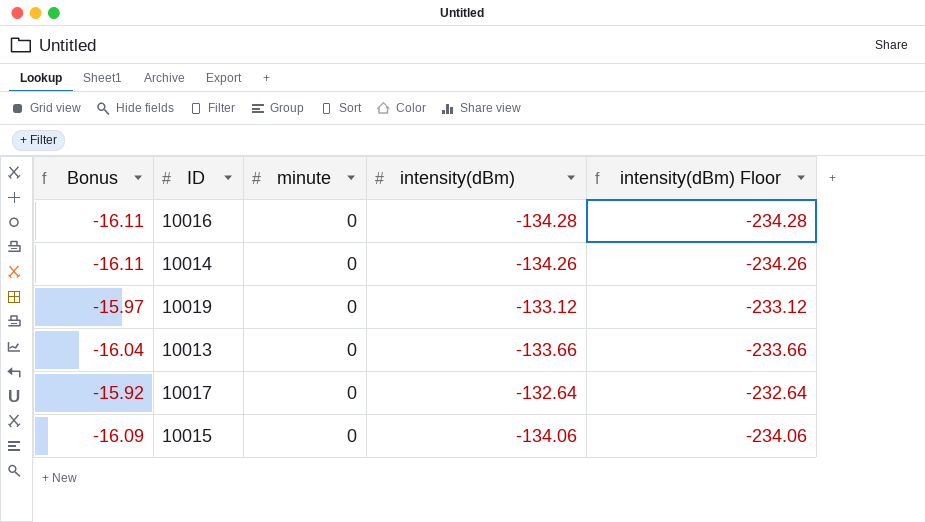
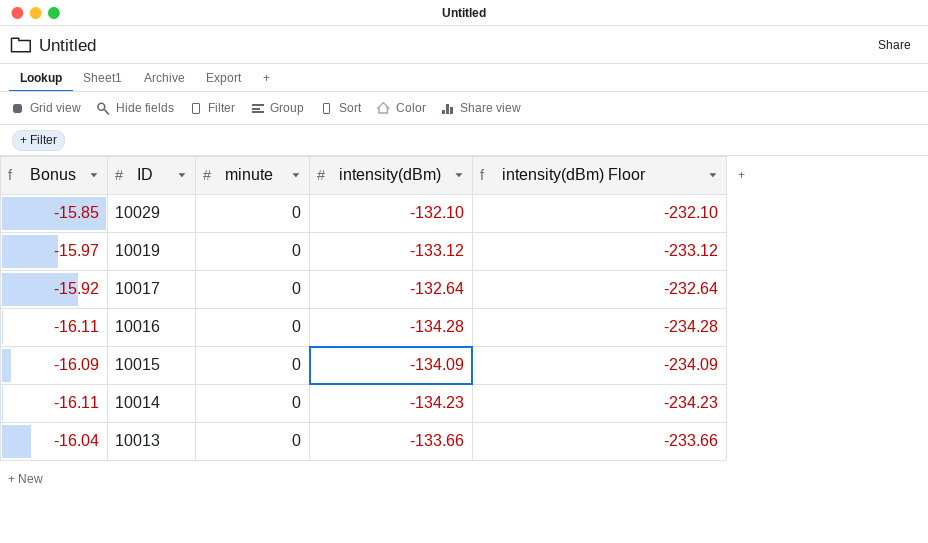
row order: none -> ID descending
row 10029: none -> -15.85 | 0 | -132.10 | -232.10
10015 | intensity(dBm): -134.06 -> -134.09
10015 | intensity(dBm) Floor: -234.06 -> -234.09
10014 | intensity(dBm): -134.26 -> -134.23
10014 | intensity(dBm) Floor: -234.26 -> -234.23

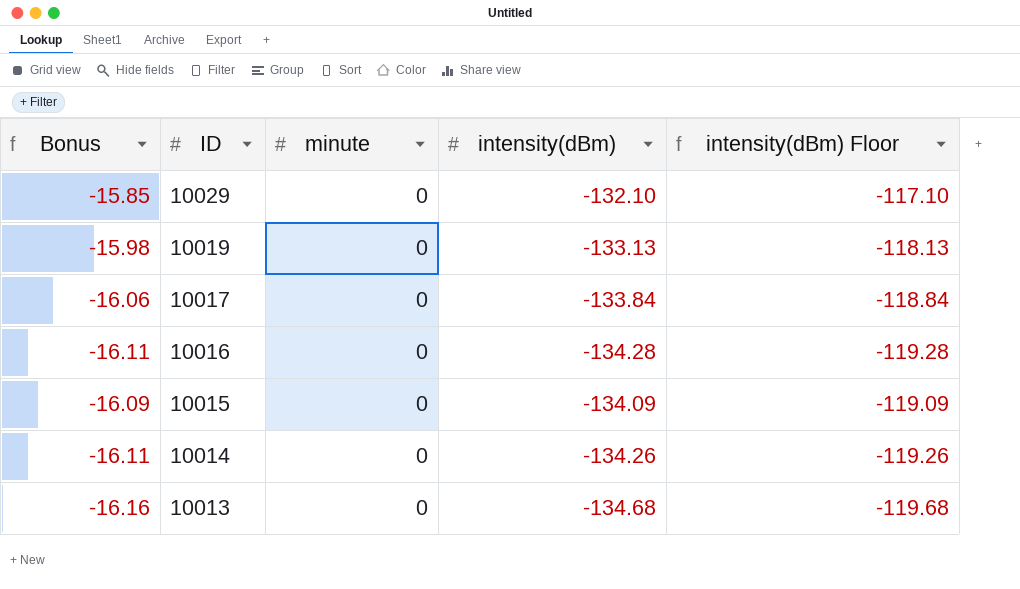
column intensity(dBm) Floor | formula: [intensity(dBm)] - 100 -> [intensity(dBm)] + 15
10019 | Bonus: -15.97 -> -15.98
10019 | intensity(dBm): -133.12 -> -133.13
10017 | Bonus: -15.92 -> -16.06
10017 | intensity(dBm): -132.64 -> -133.84
10014 | intensity(dBm): -134.23 -> -134.26
10013 | Bonus: -16.04 -> -16.16
10013 | intensity(dBm): -133.66 -> -134.68

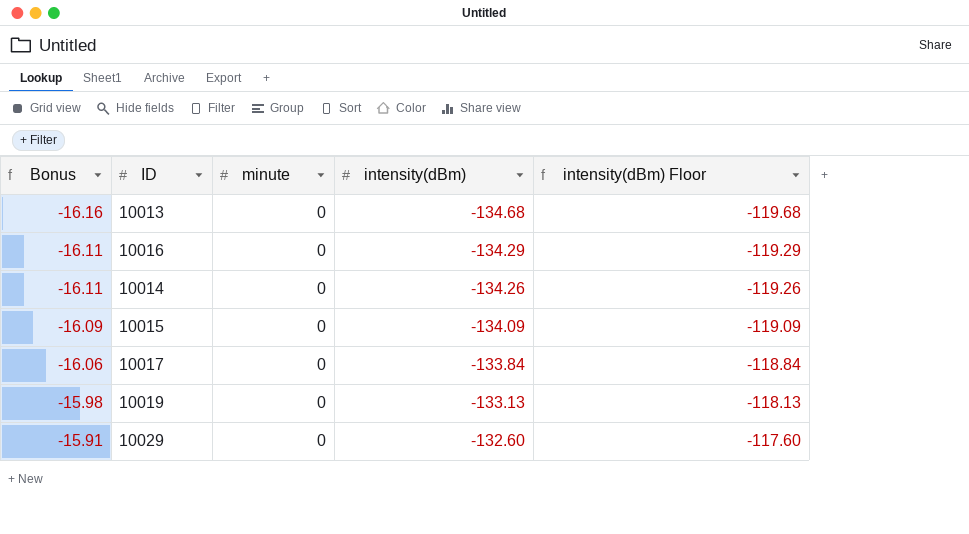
row order: ID descending -> Bonus ascending
10016 | intensity(dBm): -134.28 -> -134.29
10016 | intensity(dBm) Floor: -119.28 -> -119.29
10029 | Bonus: -15.85 -> -15.91
10029 | intensity(dBm): -132.10 -> -132.60
10029 | intensity(dBm) Floor: -117.10 -> -117.60

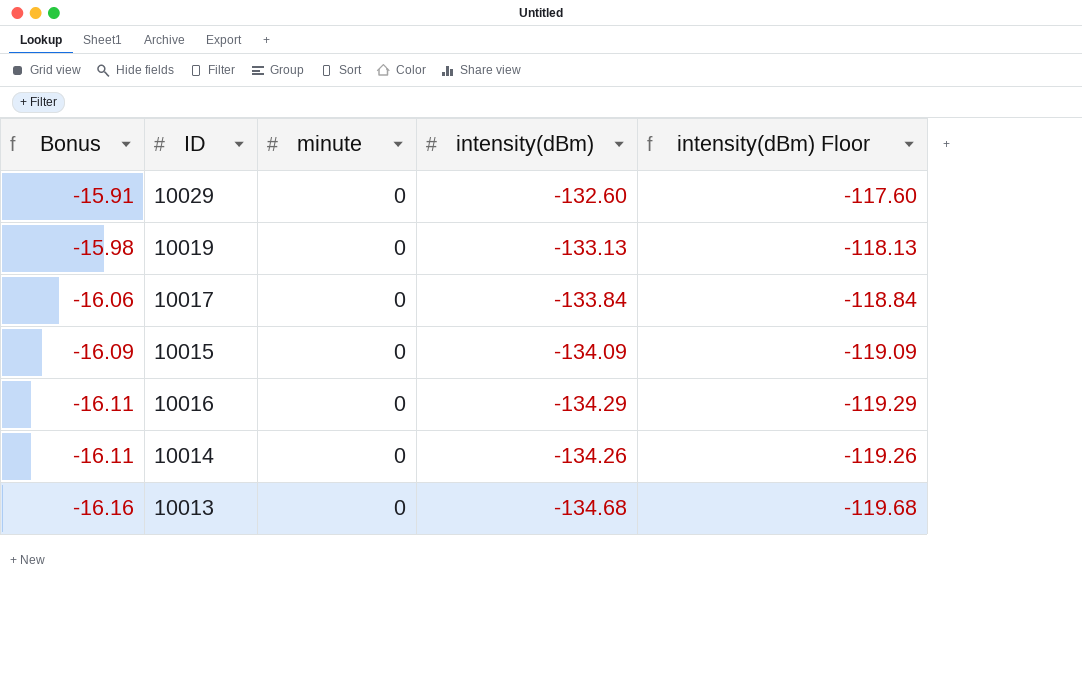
row order: Bonus ascending -> Bonus descending

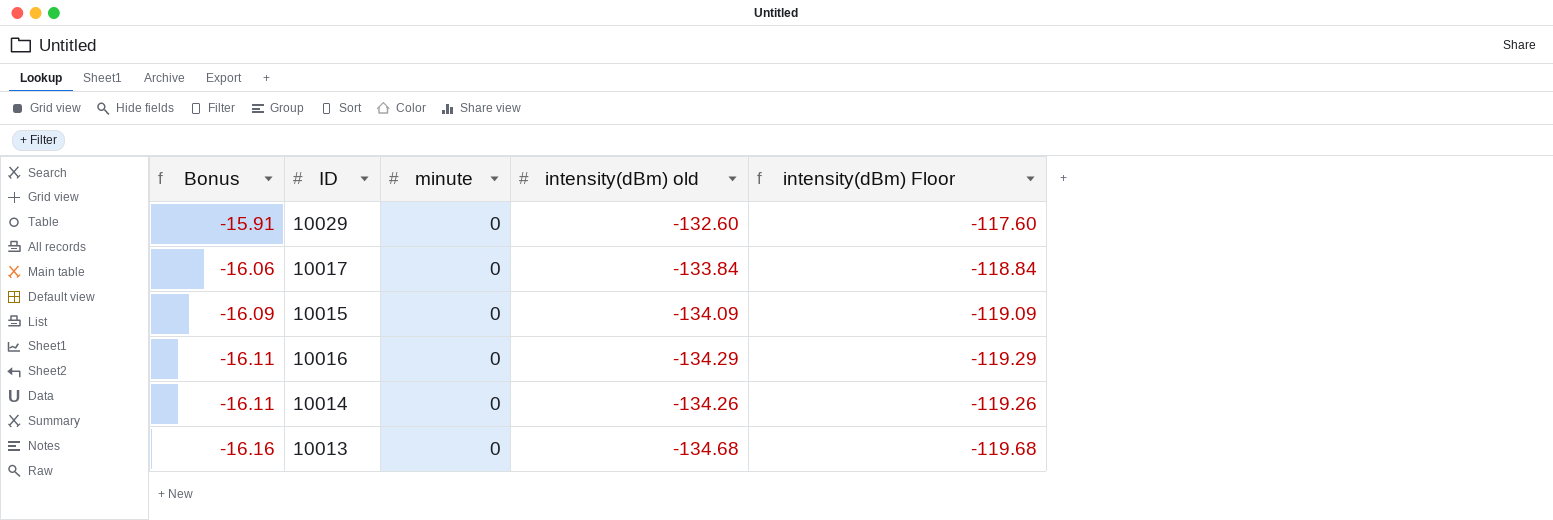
column name: intensity(dBm) -> intensity(dBm) old
row 10019: -15.98 | 0 | -133.13 | -118.13 -> none

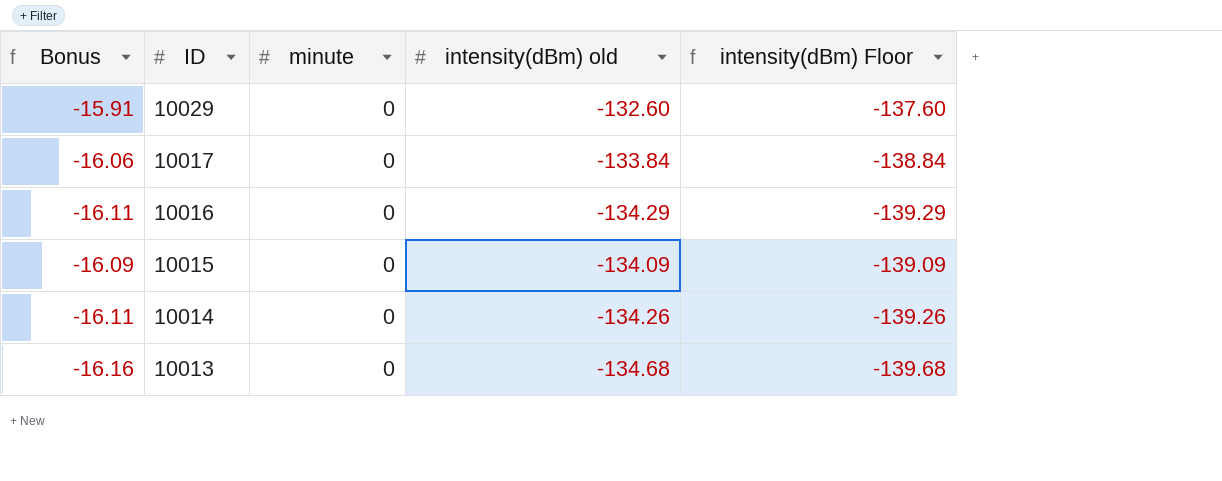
row order: Bonus descending -> ID descending
column intensity(dBm) Floor | formula: [intensity(dBm) old] + 15 -> [intensity(dBm) old] - 5

